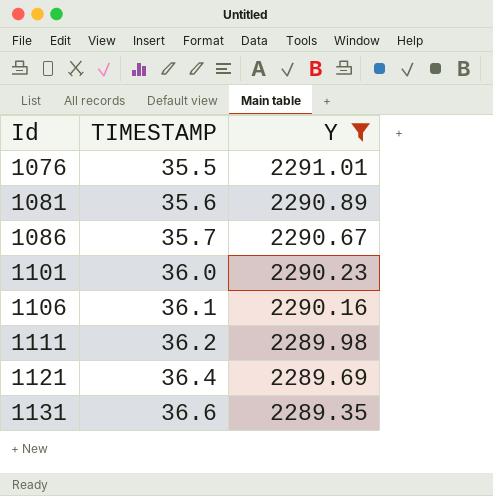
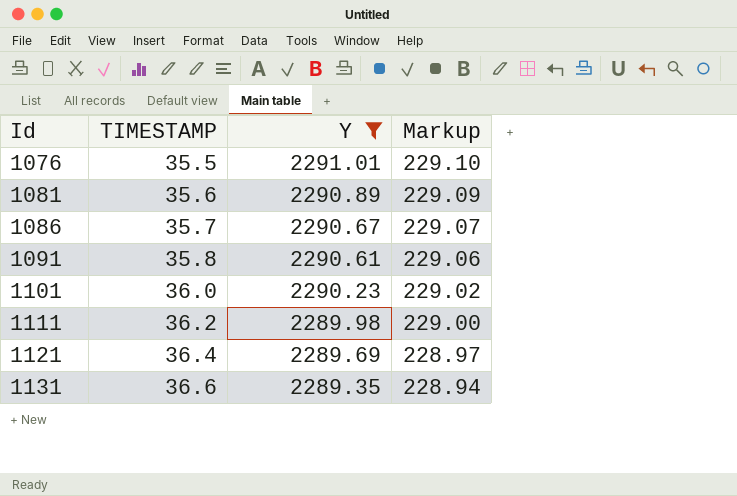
column Markup | formula: none -> [Y] * 0.1
row 1106: 36.1 | 2290.16 -> none
row 1091: none -> 35.8 | 2290.61 | 229.06

